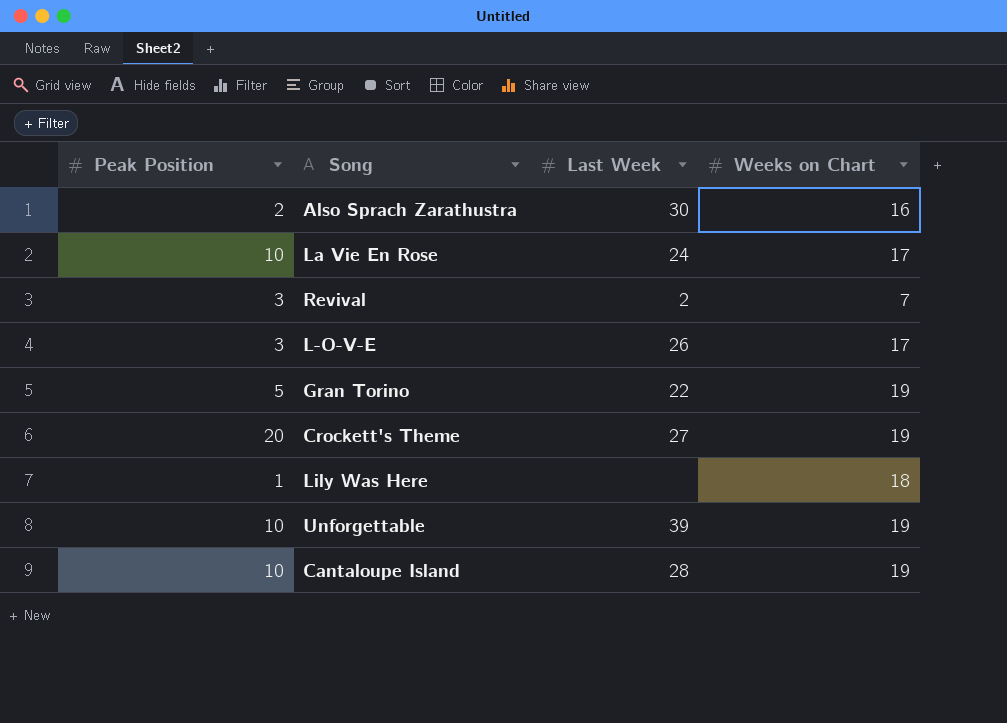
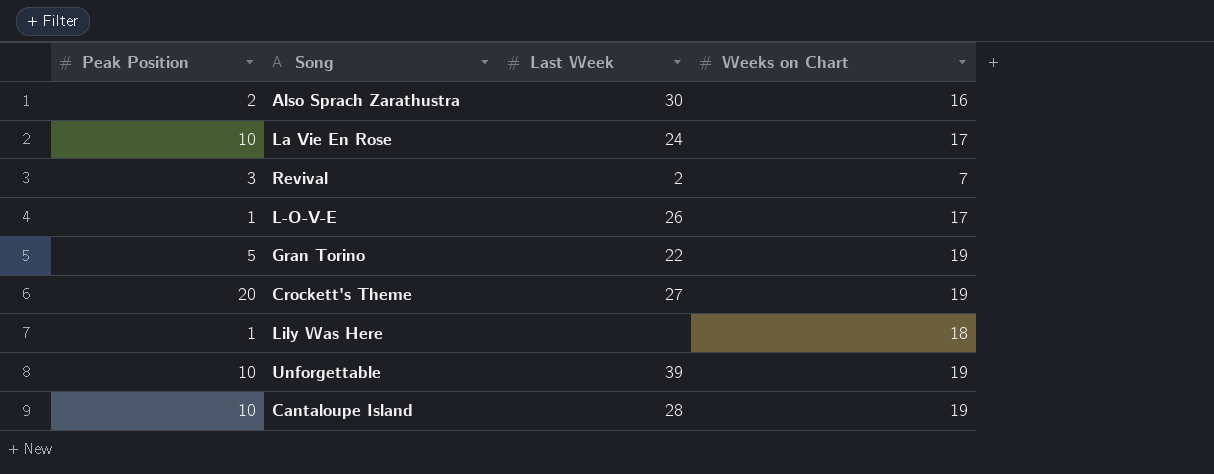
L-O-V-E | Peak Position: 3 -> 1

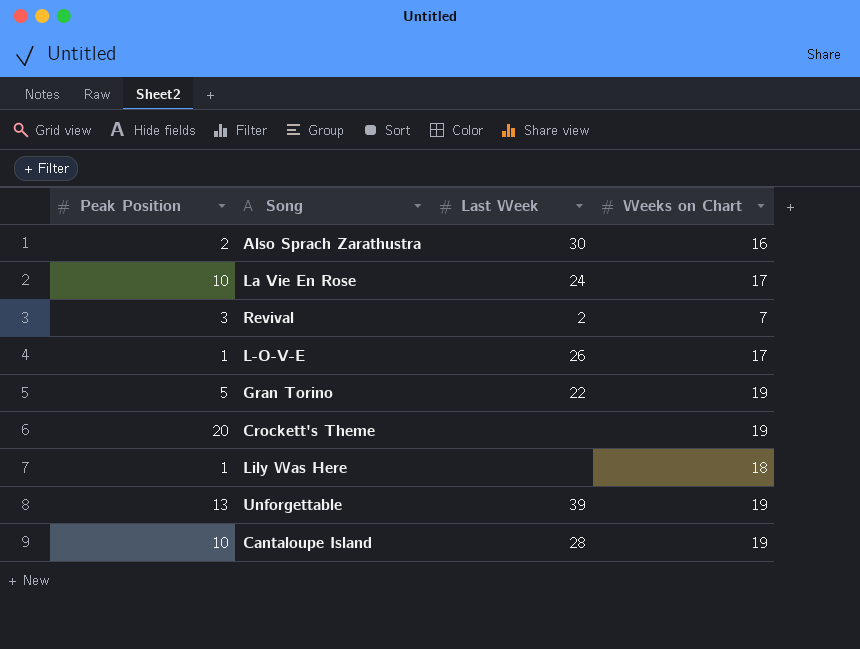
Crockett's Theme | Last Week: 27 -> none
Unforgettable | Peak Position: 10 -> 13

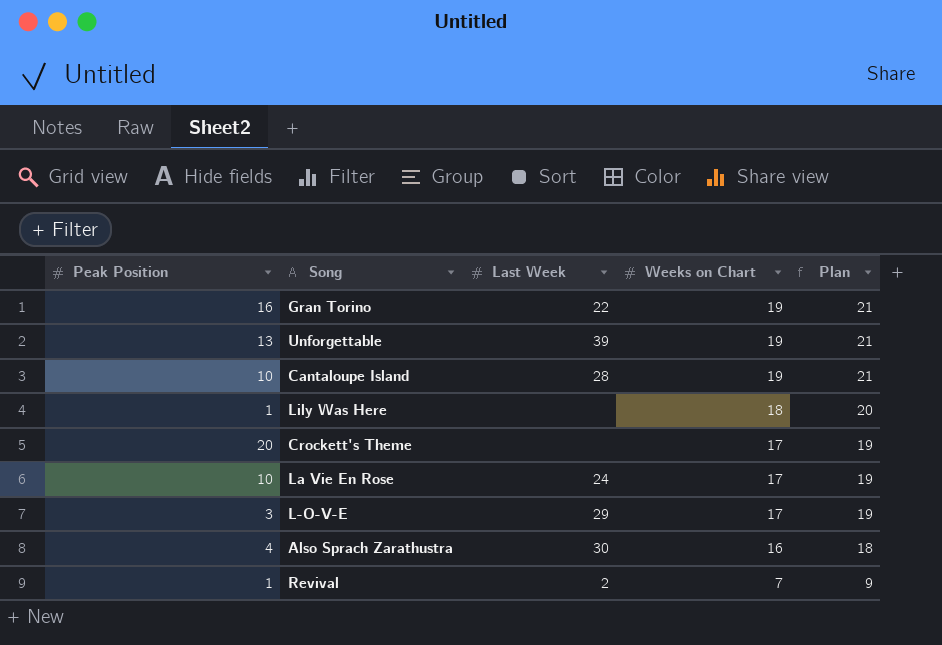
row order: none -> Weeks on Chart descending
column Plan | formula: none -> [Weeks on Chart] + 2
Gran Torino | Peak Position: 5 -> 16
Crockett's Theme | Weeks on Chart: 19 -> 17
L-O-V-E | Peak Position: 1 -> 3
L-O-V-E | Last Week: 26 -> 29
Also Sprach Zarathustra | Peak Position: 2 -> 4
Revival | Peak Position: 3 -> 1

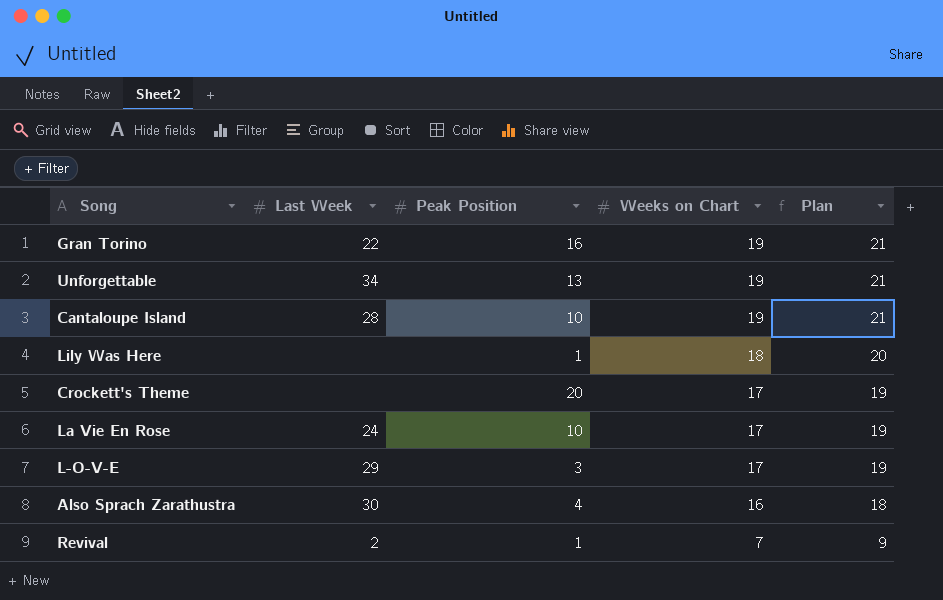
column Peak Position | position: 1 -> 3
Unforgettable | Last Week: 39 -> 34

